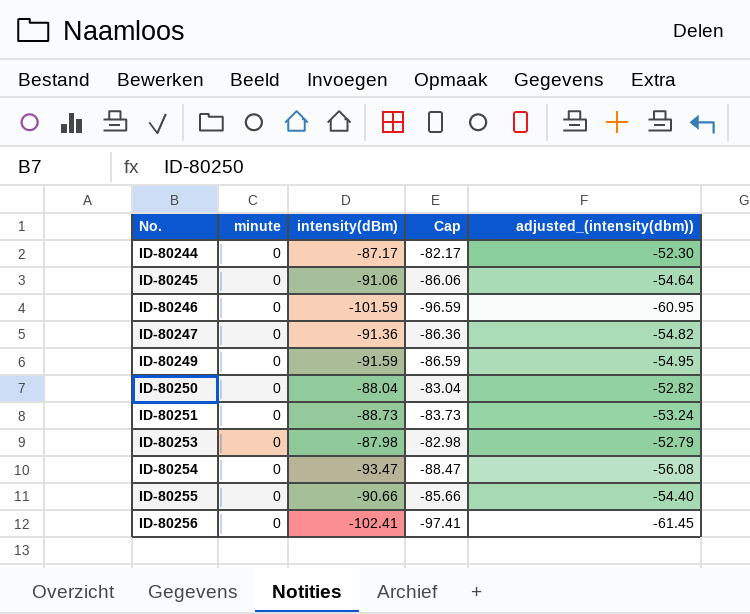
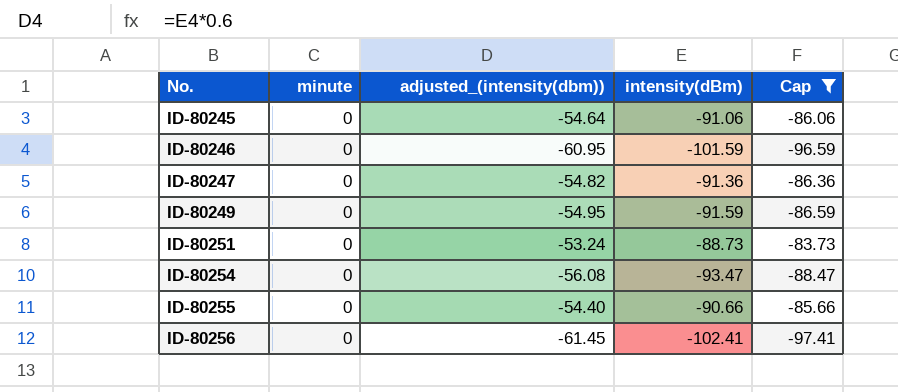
filter: none -> Cap <= -83.73
column adjusted_(intensity(dbm)) | position: 5 -> 3

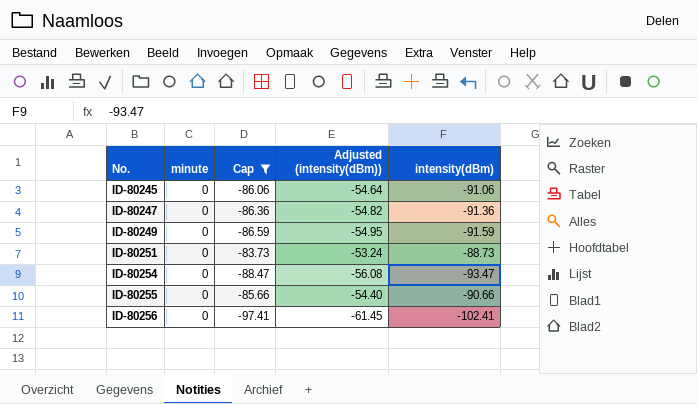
column Cap | position: 5 -> 3
column name: adjusted_(intensity(dbm)) -> Adjusted (intensity(dBm))
row ID-80246: 0 | -60.95 | -101.59 | -96.59 -> none

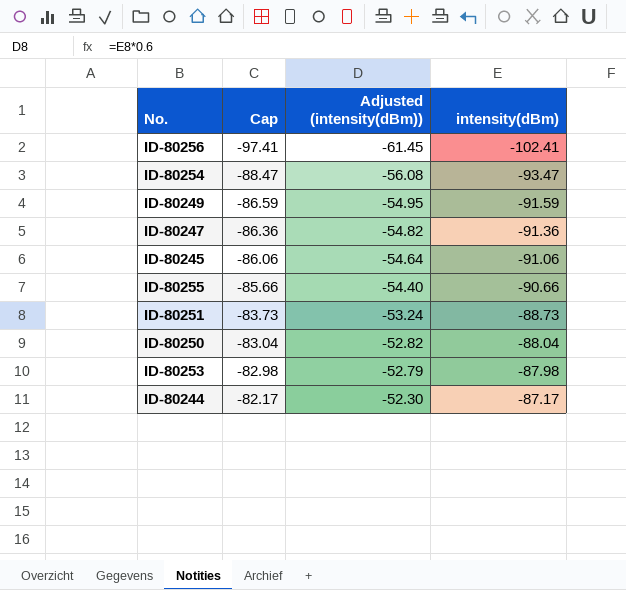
filter: Cap <= -83.73 -> none
row order: No. ascending -> Cap ascending
column minute | position: 2 -> none

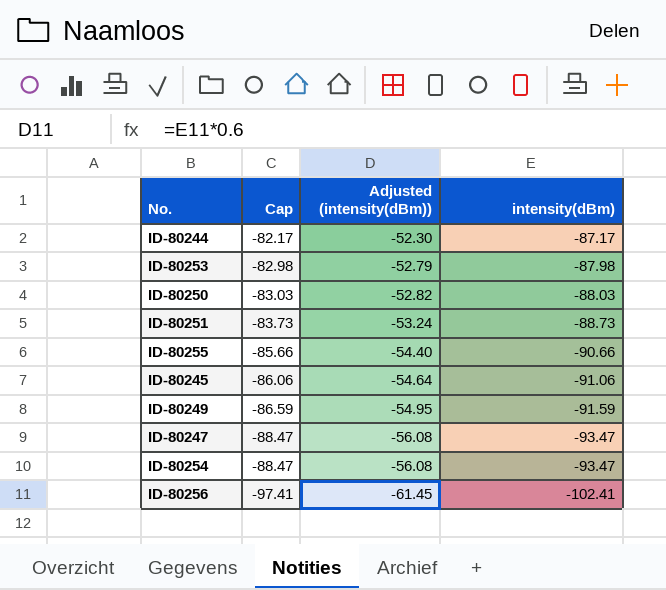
row order: Cap ascending -> Cap descending
ID-80250 | Cap: -83.04 -> -83.03
ID-80250 | intensity(dBm): -88.04 -> -88.03
ID-80247 | Cap: -86.36 -> -88.47
ID-80247 | Adjusted (intensity(dBm)): -54.82 -> -56.08
ID-80247 | intensity(dBm): -91.36 -> -93.47

